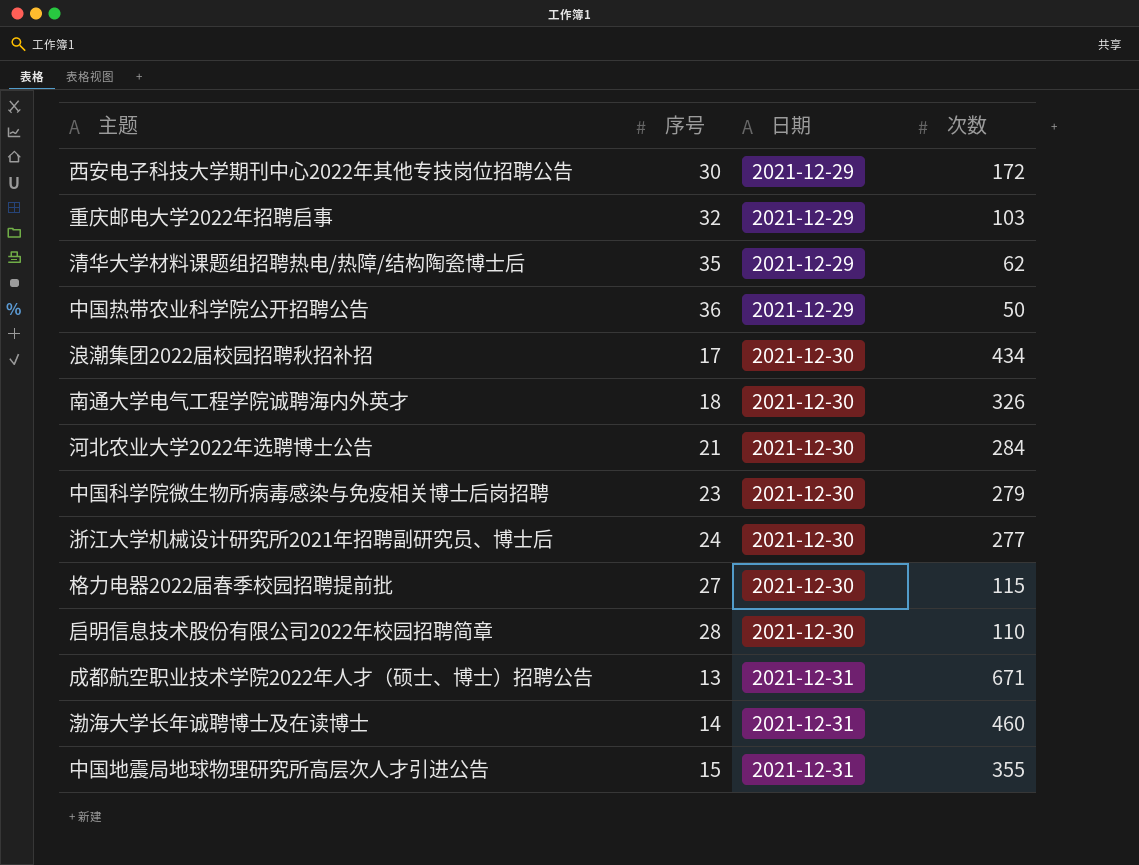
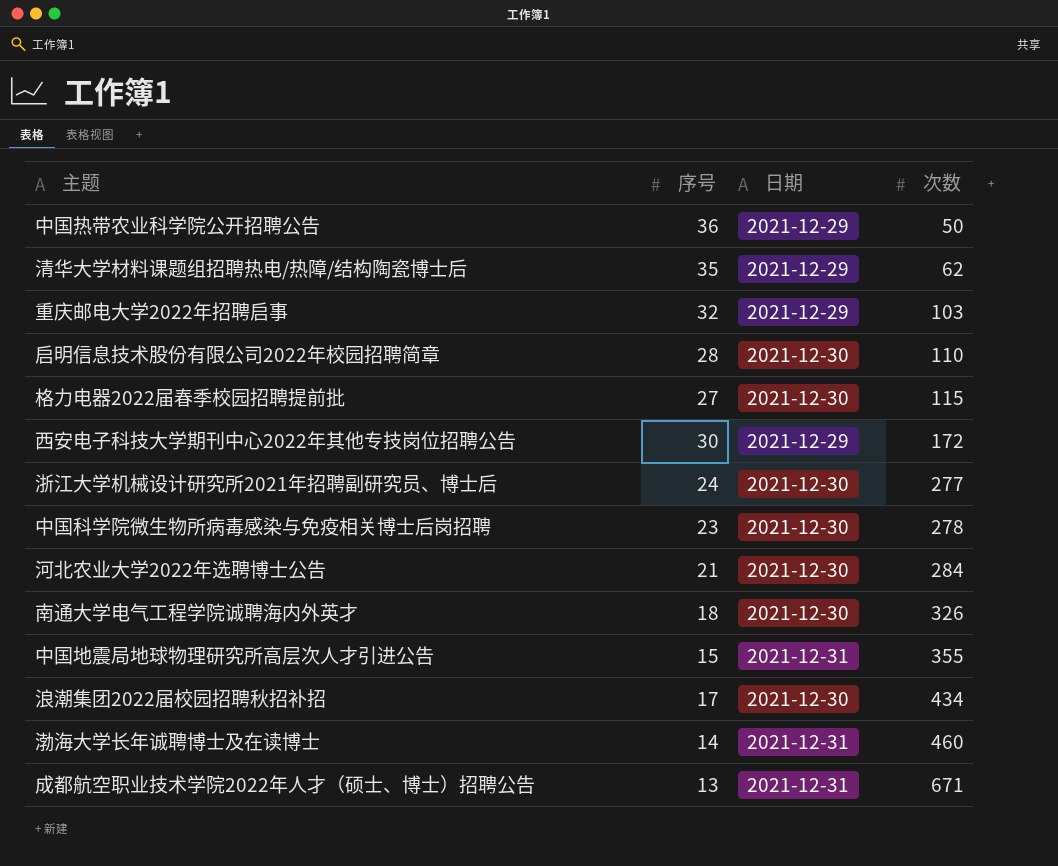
row order: 日期 ascending -> 次数 ascending
中国科学院微生物所病毒感染与免疫相关博士后岗招聘 | 次数: 279 -> 278

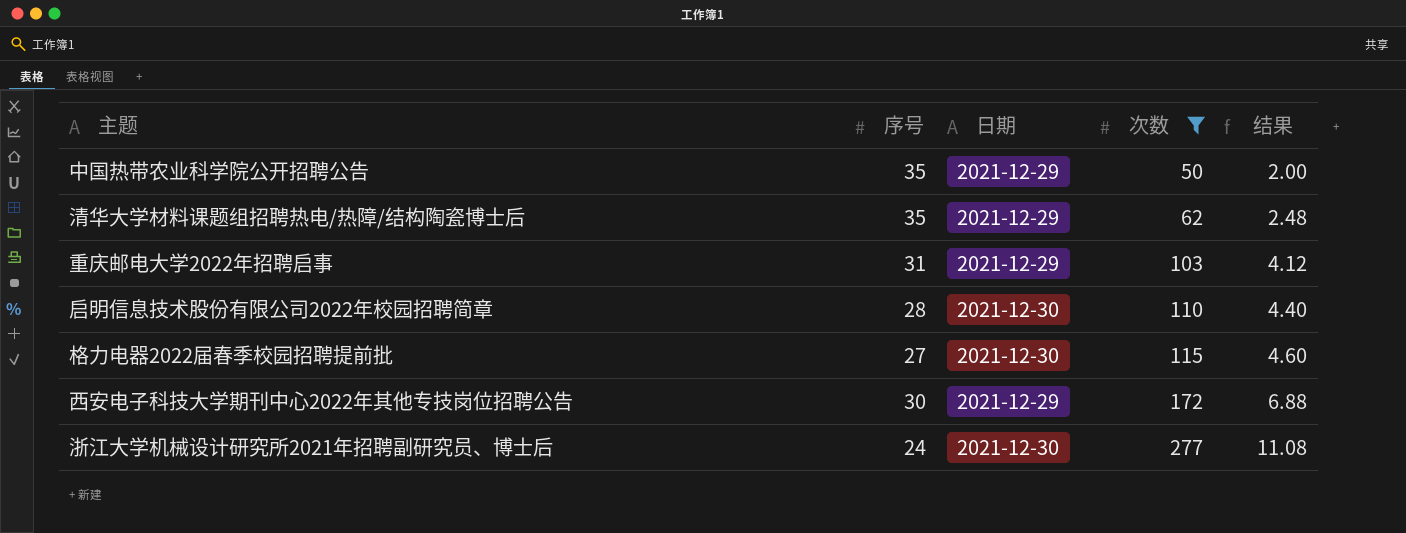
filter: none -> 次数 <= 277
column 结果 | formula: none -> [次数] * 0.04
中国热带农业科学院公开招聘公告 | 序号: 36 -> 35
重庆邮电大学2022年招聘启事 | 序号: 32 -> 31

